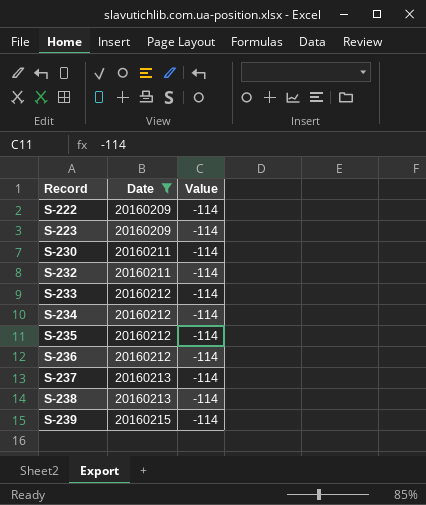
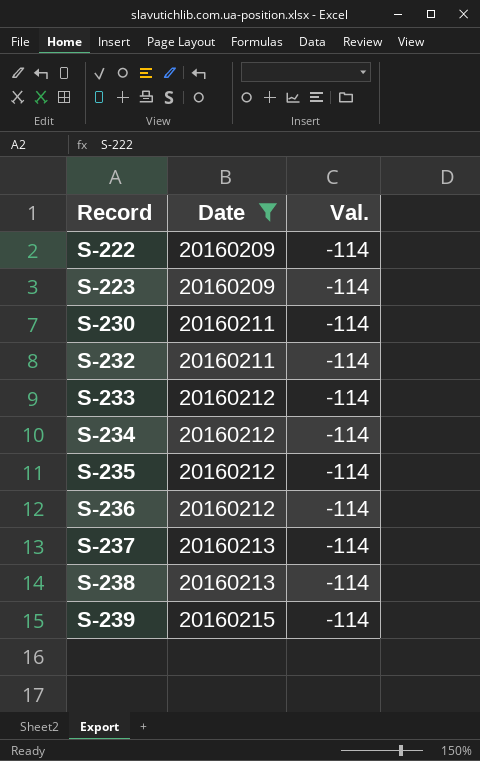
column name: Value -> Val.

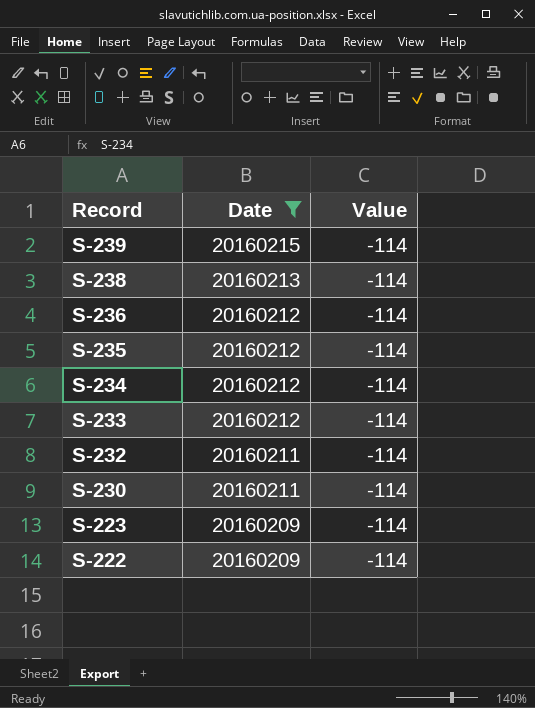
row order: Record ascending -> Record descending
column name: Val. -> Value
row S-237: 20160213 | -114 -> none

